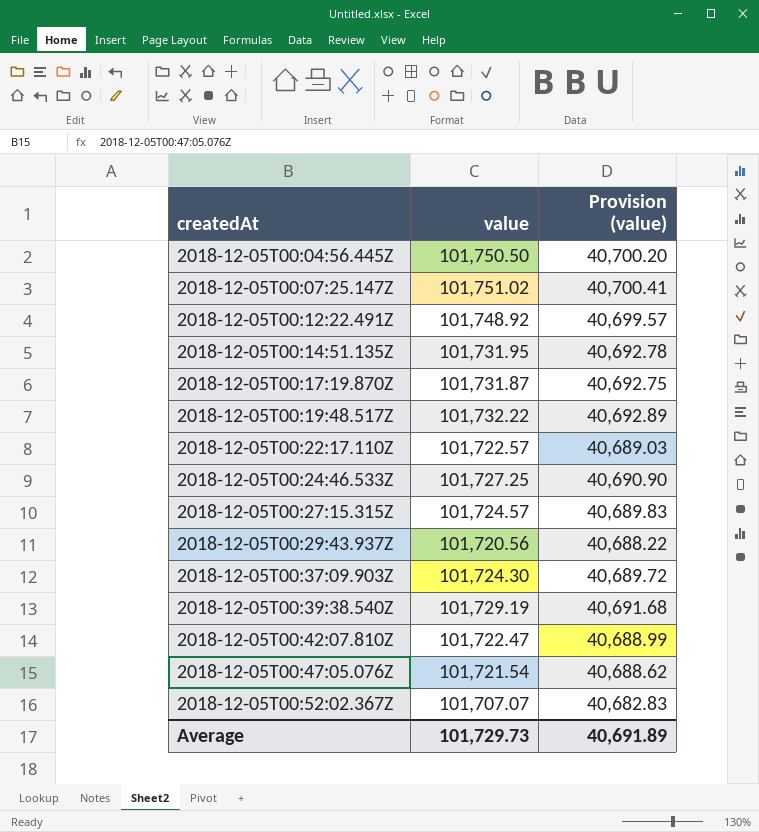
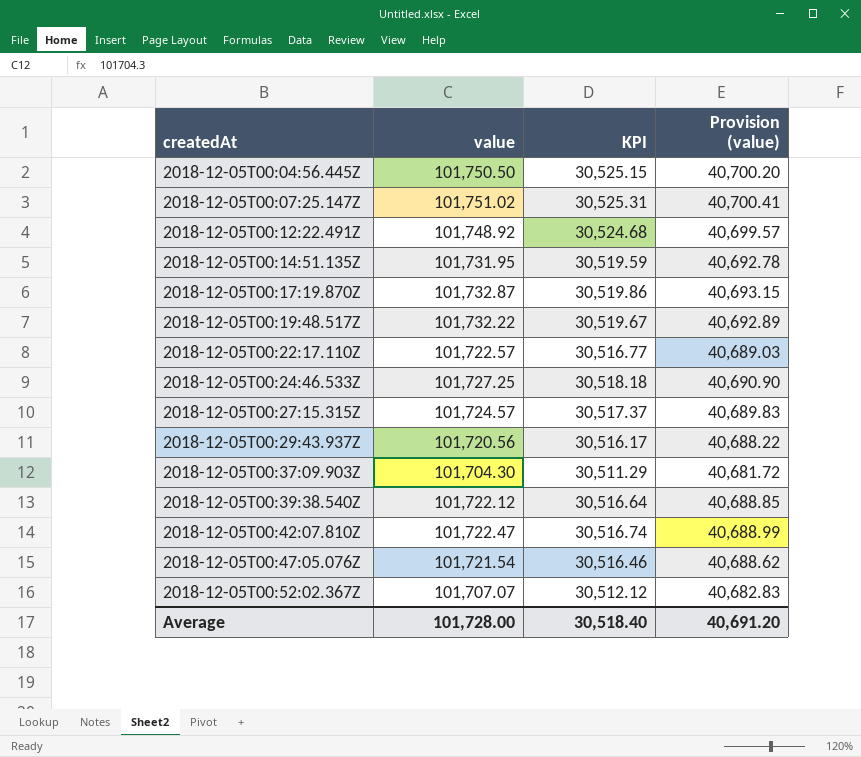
column KPI | formula: none -> [value] * 0.3
2018-12-05T00:17:19.870Z | value: 101,731.87 -> 101,732.87
2018-12-05T00:17:19.870Z | Provision (value): 40,692.75 -> 40,693.15
2018-12-05T00:37:09.903Z | value: 101,724.30 -> 101,704.30
2018-12-05T00:37:09.903Z | Provision (value): 40,689.72 -> 40,681.72
2018-12-05T00:39:38.540Z | value: 101,729.19 -> 101,722.12
2018-12-05T00:39:38.540Z | Provision (value): 40,691.68 -> 40,688.85
Average | value: 101,729.73 -> 101,728.00
Average | Provision (value): 40,691.89 -> 40,691.20

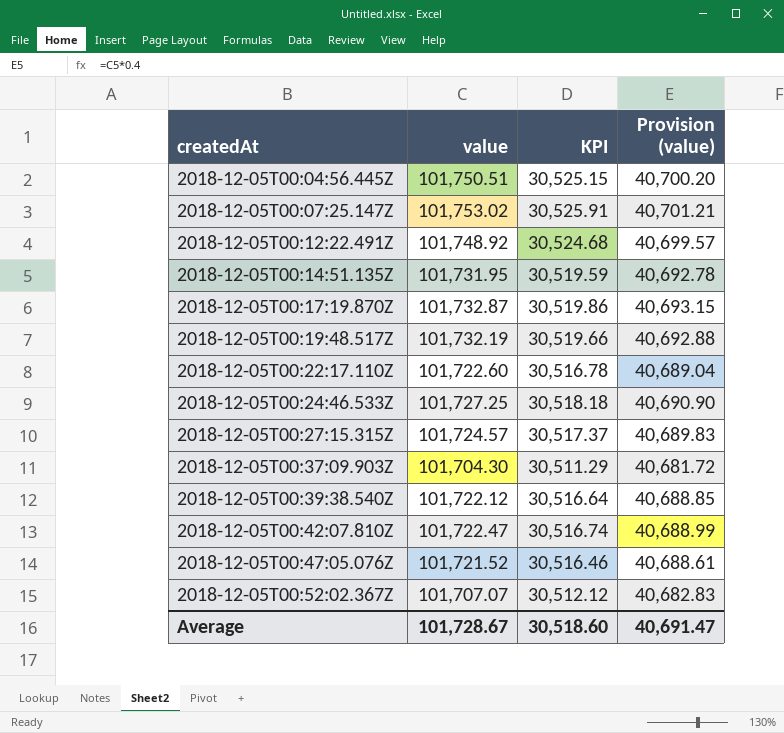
row 2018-12-05T00:29:43.937Z: 101,720.56 | 30,516.17 | 40,688.22 -> none
2018-12-05T00:04:56.445Z | value: 101,750.50 -> 101,750.51
2018-12-05T00:07:25.147Z | value: 101,751.02 -> 101,753.02
2018-12-05T00:07:25.147Z | KPI: 30,525.31 -> 30,525.91
2018-12-05T00:07:25.147Z | Provision (value): 40,700.41 -> 40,701.21
2018-12-05T00:19:48.517Z | value: 101,732.22 -> 101,732.19
2018-12-05T00:19:48.517Z | KPI: 30,519.67 -> 30,519.66
2018-12-05T00:19:48.517Z | Provision (value): 40,692.89 -> 40,692.88
2018-12-05T00:22:17.110Z | value: 101,722.57 -> 101,722.60
2018-12-05T00:22:17.110Z | KPI: 30,516.77 -> 30,516.78
2018-12-05T00:22:17.110Z | Provision (value): 40,689.03 -> 40,689.04
2018-12-05T00:47:05.076Z | value: 101,721.54 -> 101,721.52
2018-12-05T00:47:05.076Z | Provision (value): 40,688.62 -> 40,688.61
Average | value: 101,728.00 -> 101,728.67
Average | KPI: 30,518.40 -> 30,518.60
Average | Provision (value): 40,691.20 -> 40,691.47

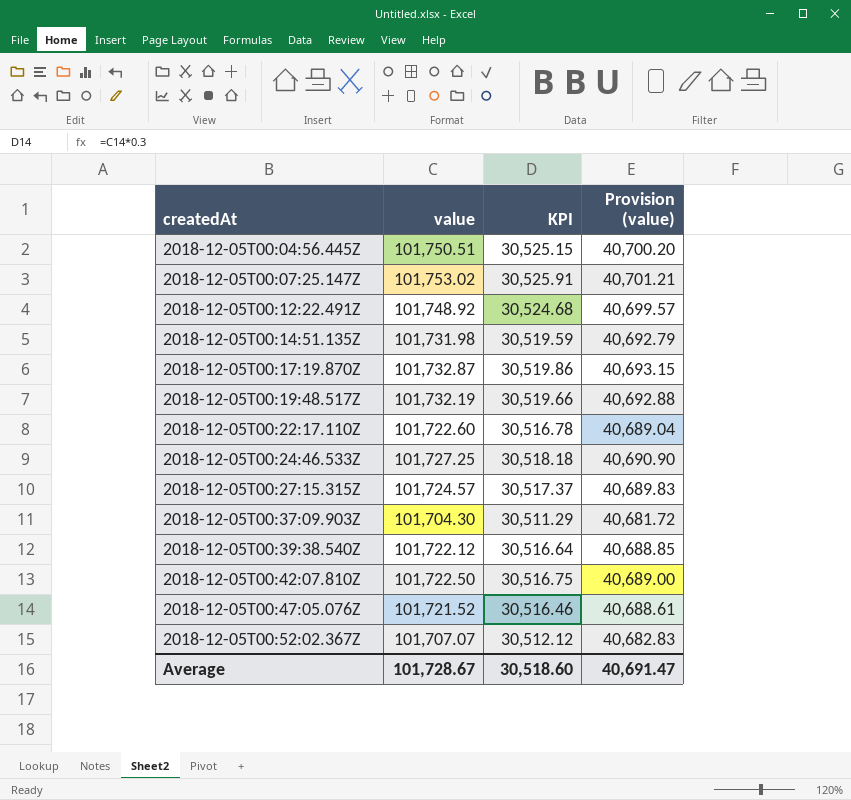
2018-12-05T00:14:51.135Z | value: 101,731.95 -> 101,731.98
2018-12-05T00:14:51.135Z | Provision (value): 40,692.78 -> 40,692.79
2018-12-05T00:42:07.810Z | value: 101,722.47 -> 101,722.50
2018-12-05T00:42:07.810Z | KPI: 30,516.74 -> 30,516.75
2018-12-05T00:42:07.810Z | Provision (value): 40,688.99 -> 40,689.00

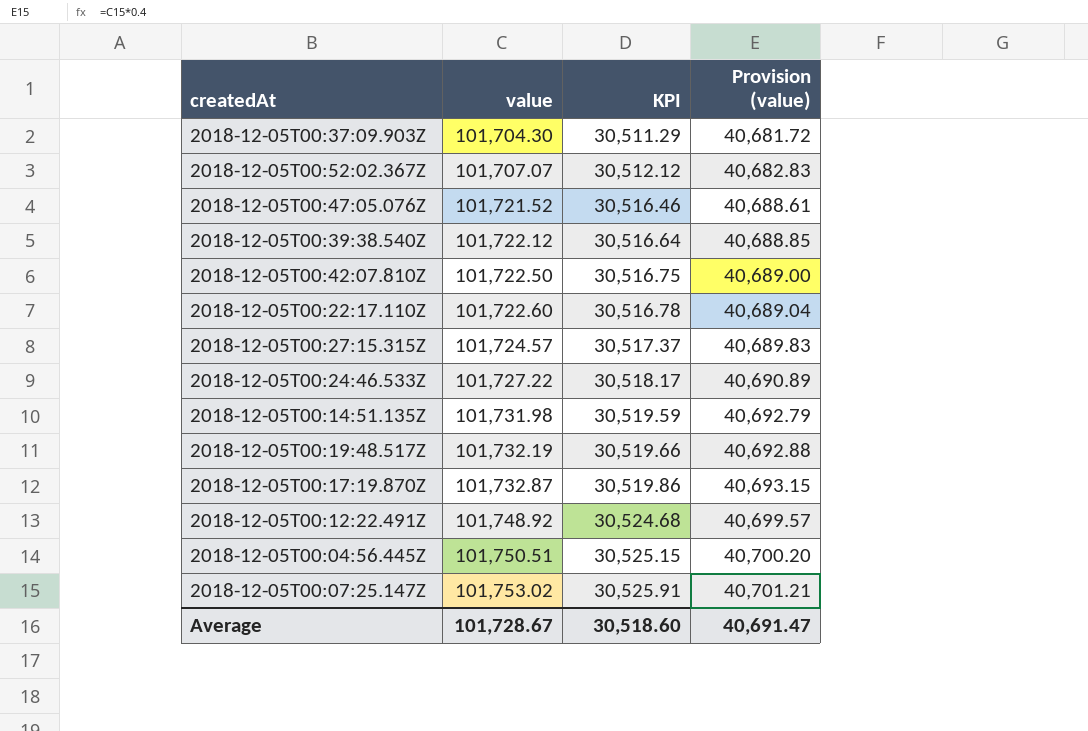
row order: createdAt ascending -> value ascending
2018-12-05T00:24:46.533Z | value: 101,727.25 -> 101,727.22
2018-12-05T00:24:46.533Z | KPI: 30,518.18 -> 30,518.17
2018-12-05T00:24:46.533Z | Provision (value): 40,690.90 -> 40,690.89

